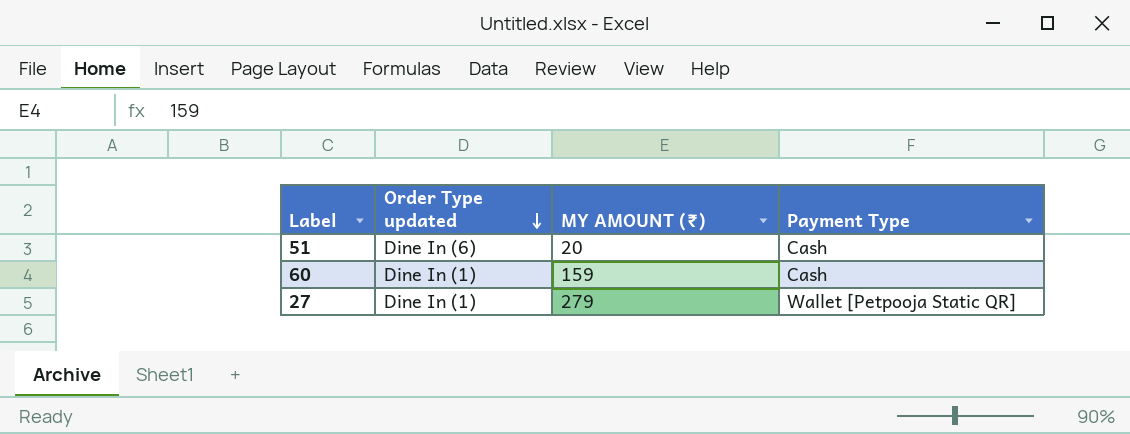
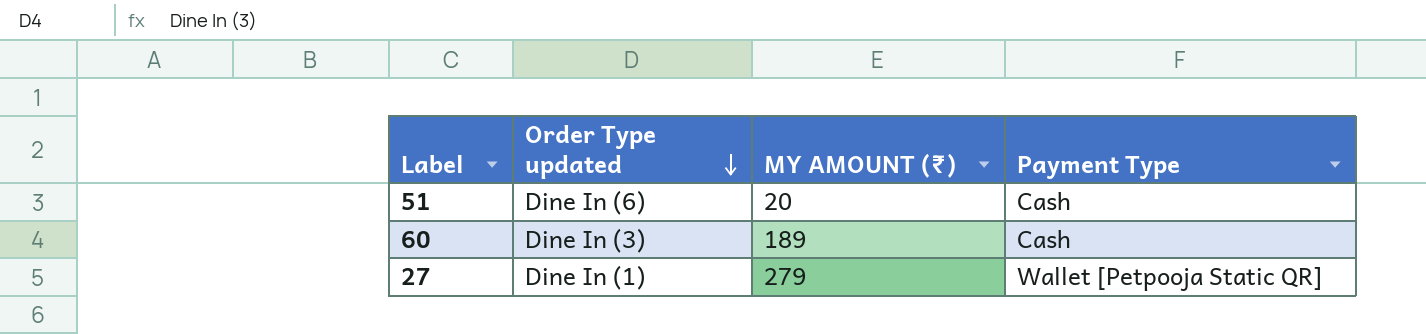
60 | Order Type updated: Dine In (1) -> Dine In (3)
60 | MY AMOUNT (₹): 159 -> 189

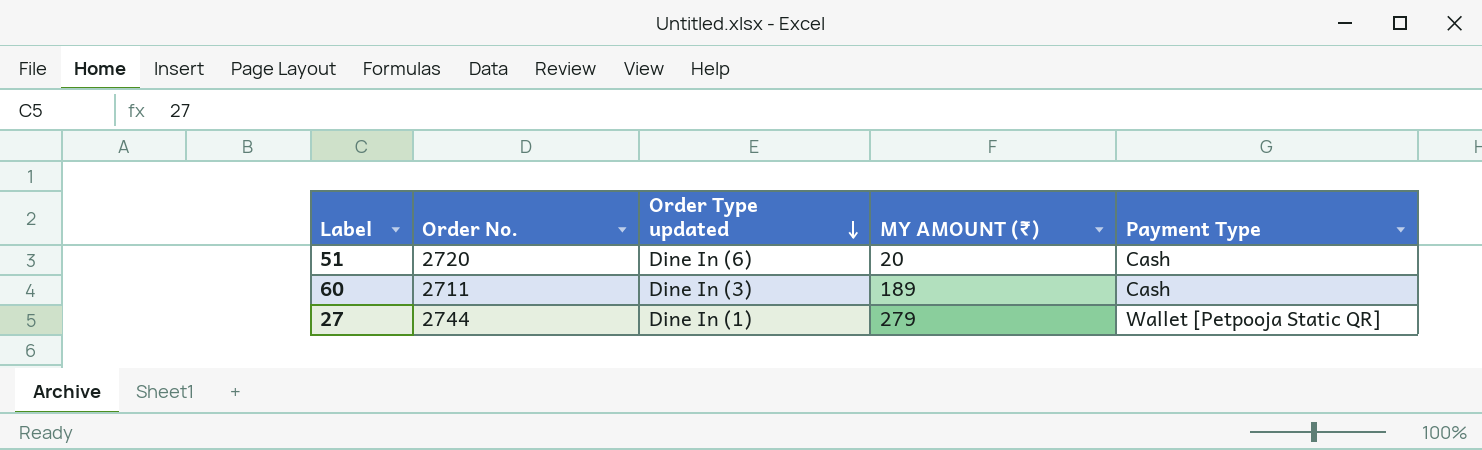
column Order No. | position: none -> 2

